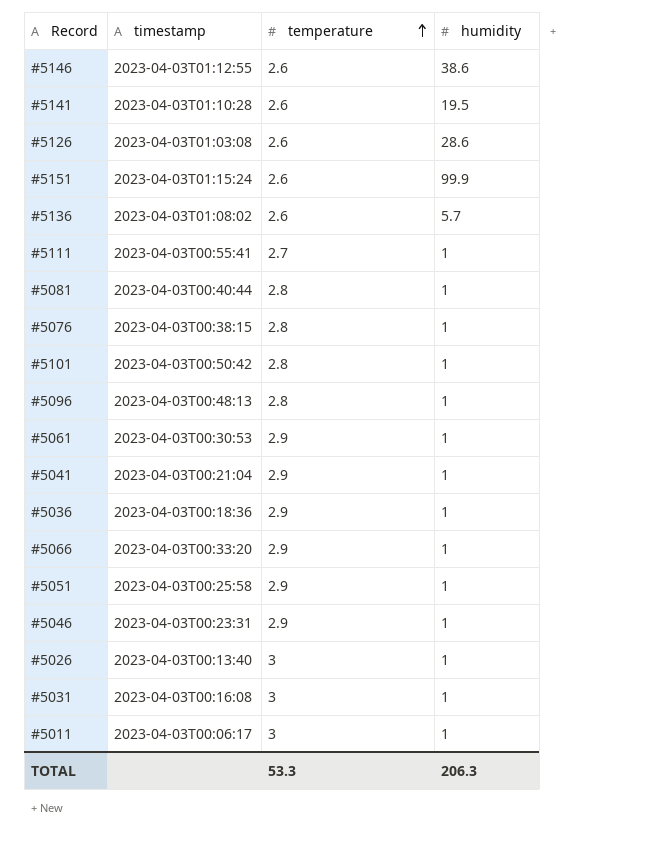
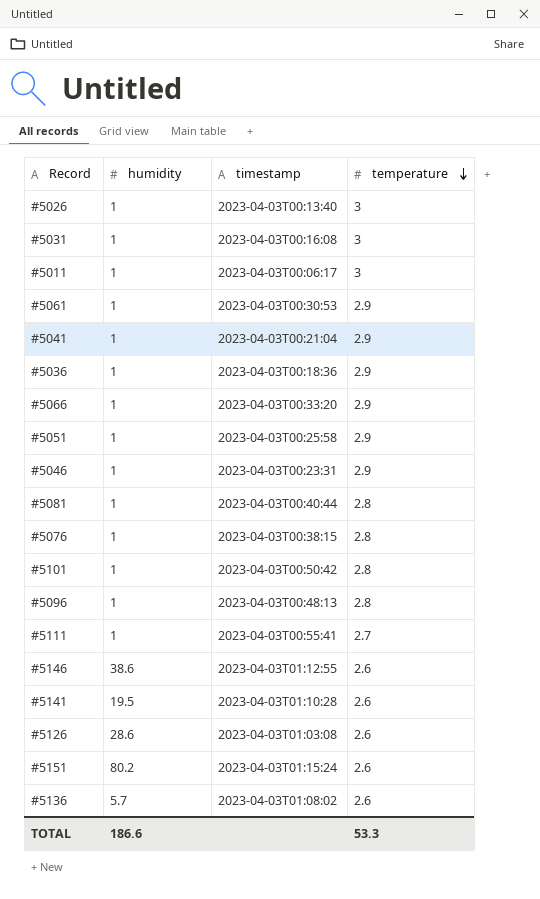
row order: temperature ascending -> temperature descending
column humidity | position: 4 -> 2
#5151 | humidity: 99.9 -> 80.2
TOTAL | humidity: 206.3 -> 186.6

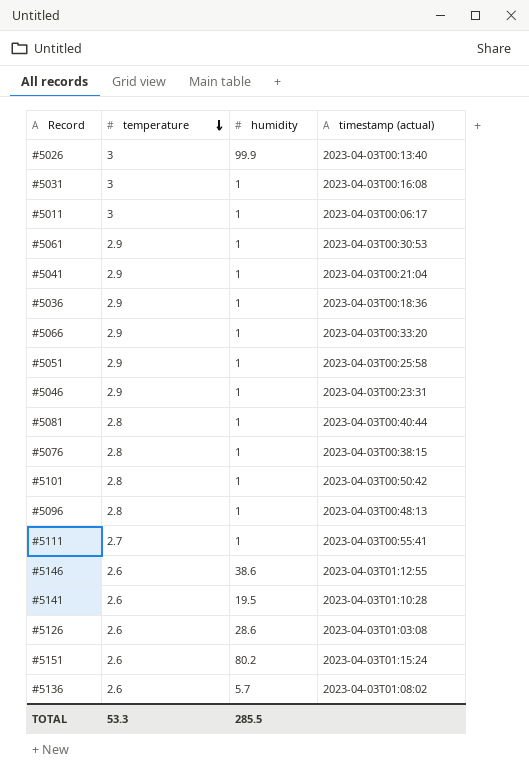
column temperature | position: 4 -> 2
column name: timestamp -> timestamp (actual)
#5026 | humidity: 1 -> 99.9
TOTAL | humidity: 186.6 -> 285.5

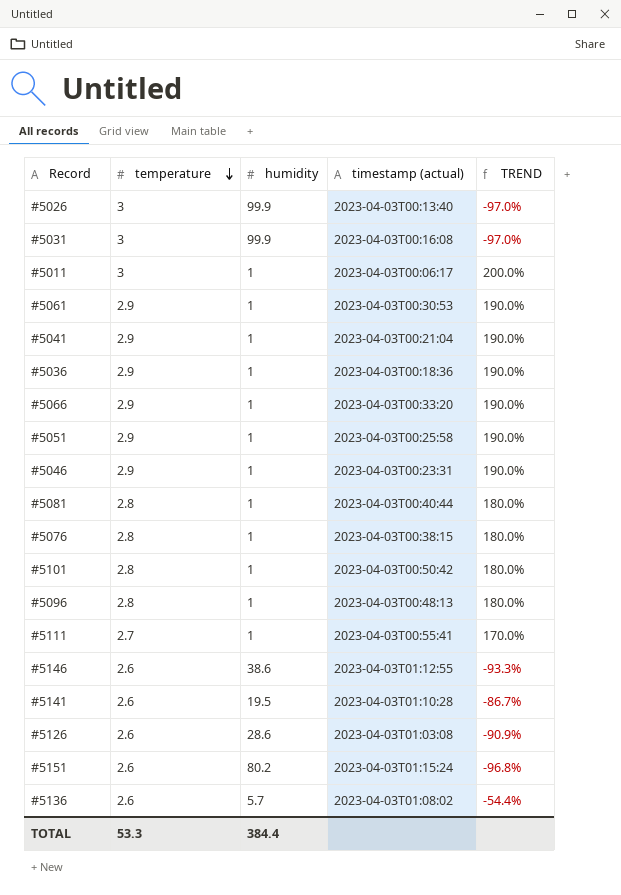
column TREND | formula: none -> ([temperature] - [humidity]) / [humidity]
#5031 | humidity: 1 -> 99.9
TOTAL | humidity: 285.5 -> 384.4

